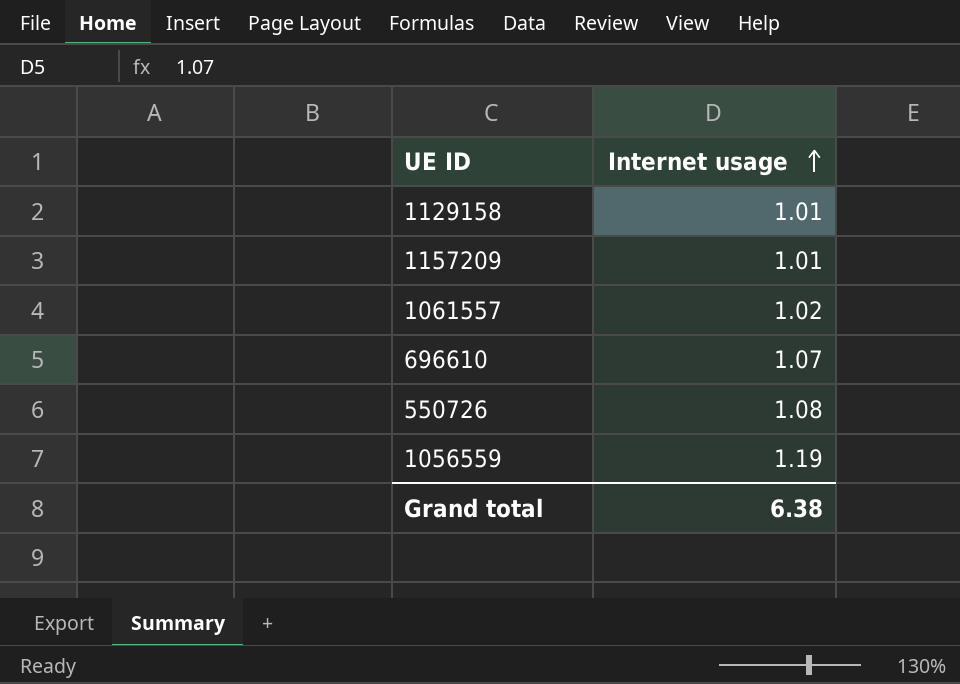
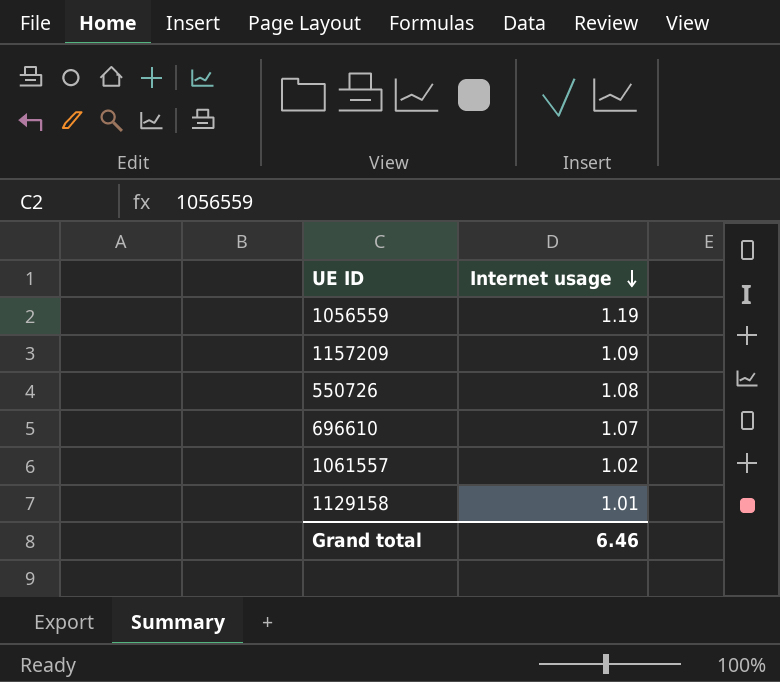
row order: Internet usage ascending -> Internet usage descending
1157209 | Internet usage: 1.01 -> 1.09
Grand total | Internet usage: 6.38 -> 6.46

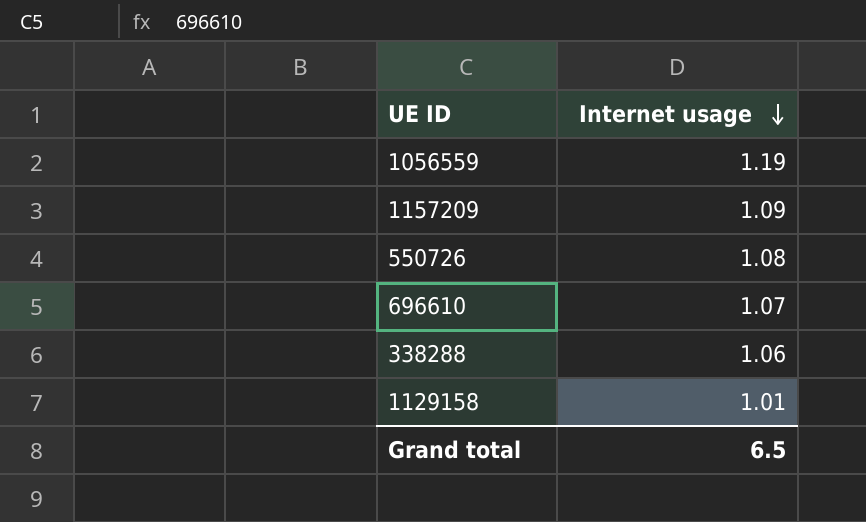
row 1061557: 1.02 -> none
row 338288: none -> 1.06
Grand total | Internet usage: 6.46 -> 6.5

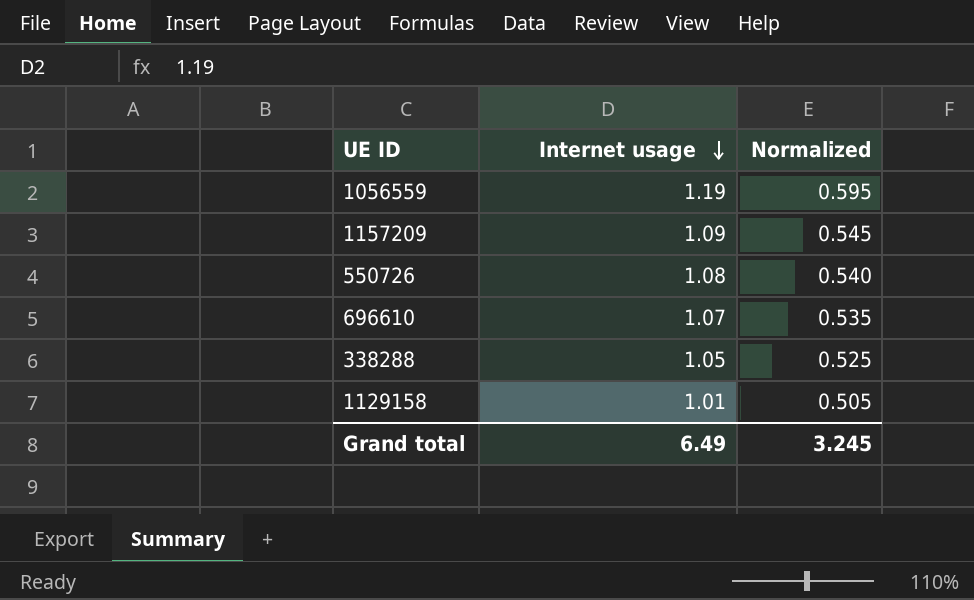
column Normalized | formula: none -> [Internet usage] * 0.5
338288 | Internet usage: 1.06 -> 1.05
Grand total | Internet usage: 6.5 -> 6.49

